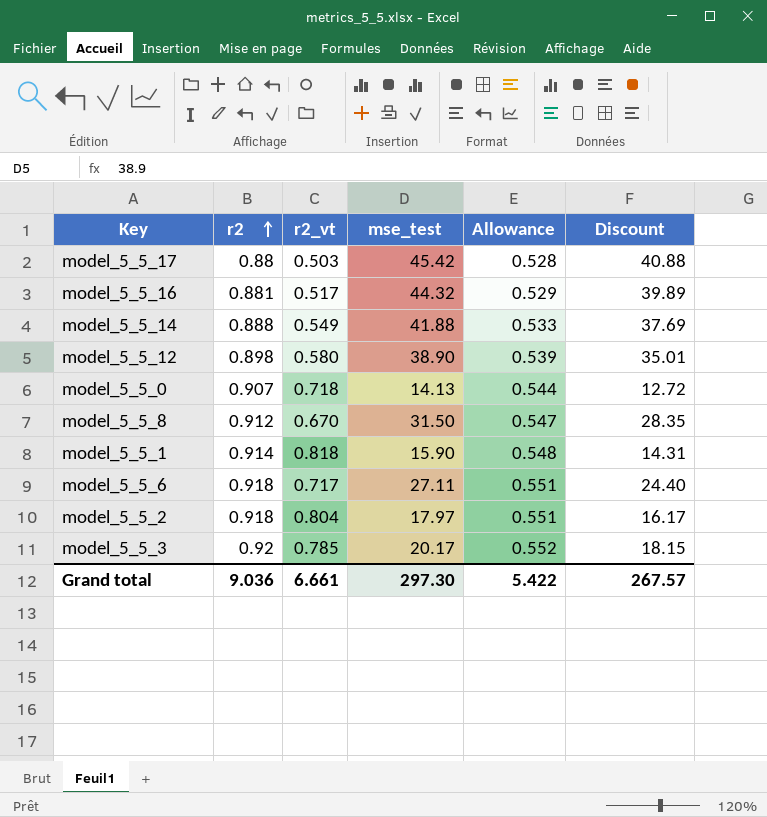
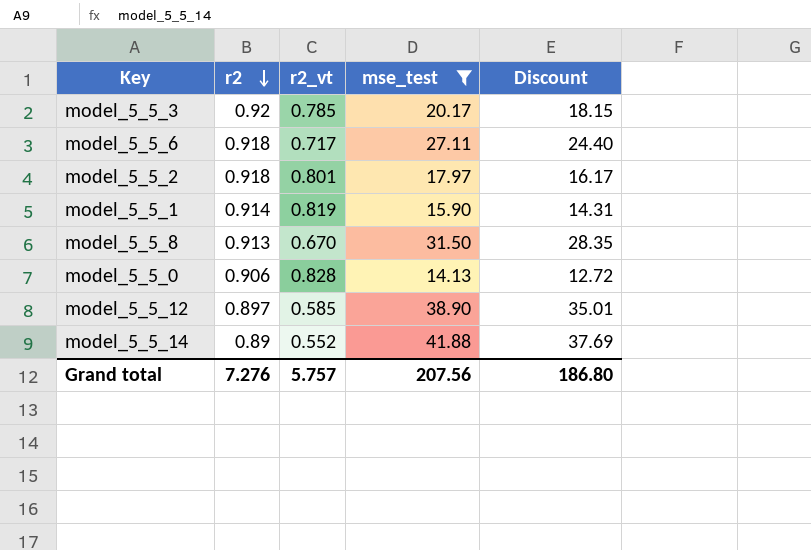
filter: none -> mse_test <= 41.88
row order: r2 ascending -> r2 descending
column Allowance | formula: [r2] * 0.6 -> none
model_5_5_2 | r2_vt: 0.804 -> 0.801
model_5_5_1 | r2_vt: 0.818 -> 0.819
model_5_5_8 | r2: 0.912 -> 0.913
model_5_5_0 | r2: 0.907 -> 0.906
model_5_5_0 | r2_vt: 0.718 -> 0.828
model_5_5_12 | r2: 0.898 -> 0.897
model_5_5_12 | r2_vt: 0.580 -> 0.585
model_5_5_14 | r2: 0.888 -> 0.89
model_5_5_14 | r2_vt: 0.549 -> 0.552
Grand total | r2: 9.036 -> 7.276
Grand total | r2_vt: 6.661 -> 5.757
Grand total | mse_test: 297.30 -> 207.56
Grand total | Discount: 267.57 -> 186.80

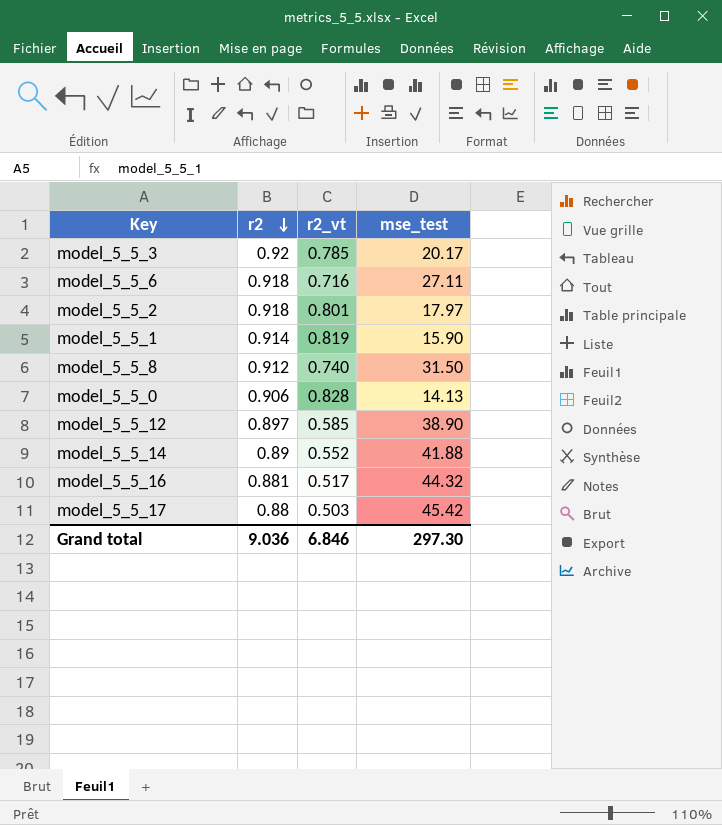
filter: mse_test <= 41.88 -> none
column Discount | formula: [mse_test] * 0.9 -> none
model_5_5_6 | r2_vt: 0.717 -> 0.716
model_5_5_8 | r2: 0.913 -> 0.912
model_5_5_8 | r2_vt: 0.670 -> 0.740
Grand total | r2: 7.276 -> 9.036
Grand total | r2_vt: 5.757 -> 6.846
Grand total | mse_test: 207.56 -> 297.30

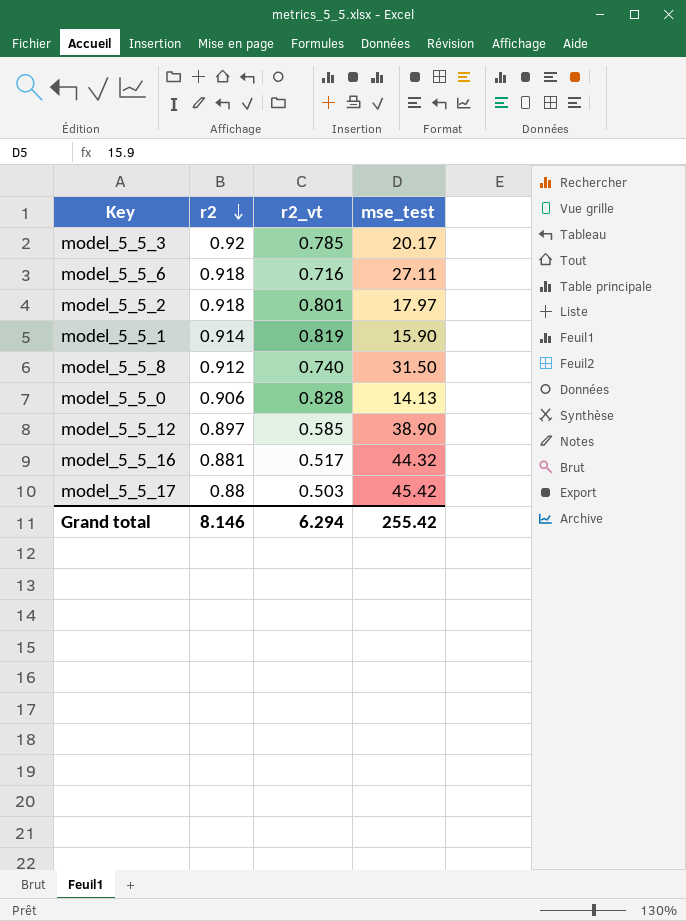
row model_5_5_14: 0.89 | 0.552 | 41.88 -> none
Grand total | r2: 9.036 -> 8.146
Grand total | r2_vt: 6.846 -> 6.294
Grand total | mse_test: 297.30 -> 255.42

